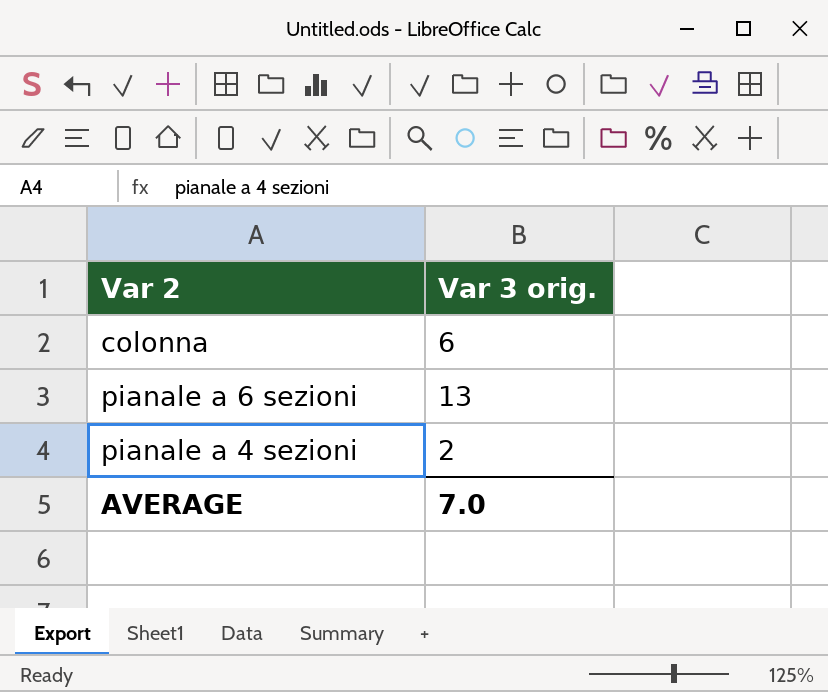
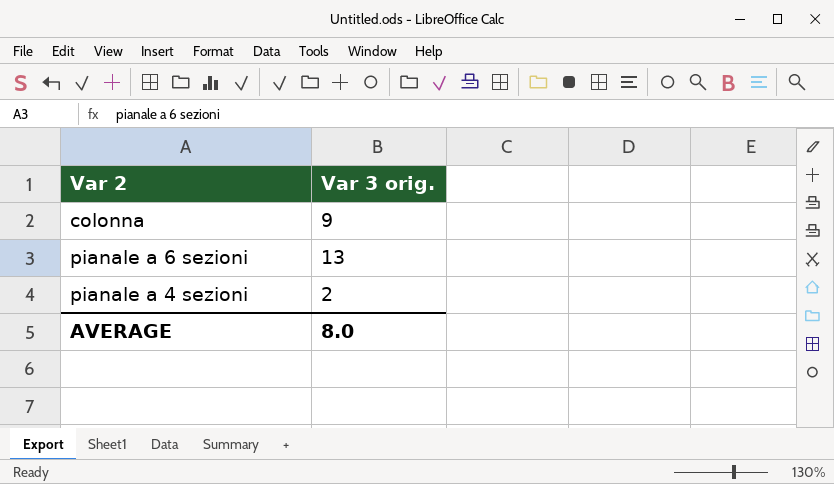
colonna | Var 3 orig.: 6 -> 9
AVERAGE | Var 3 orig.: 7.0 -> 8.0

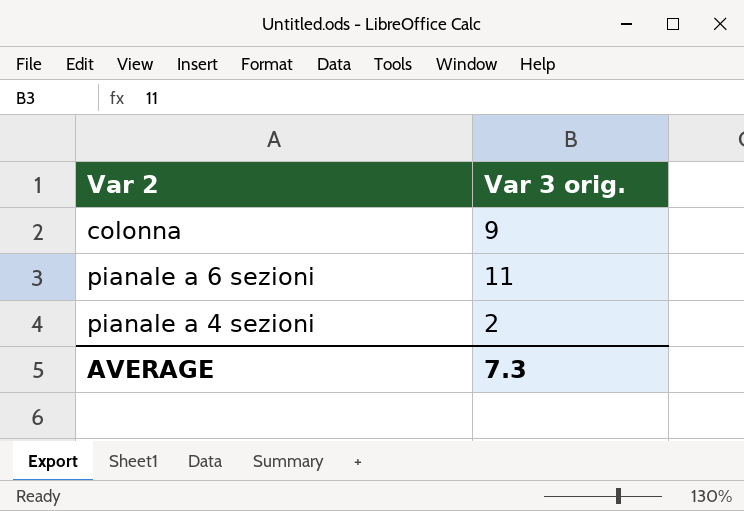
pianale a 6 sezioni | Var 3 orig.: 13 -> 11
AVERAGE | Var 3 orig.: 8.0 -> 7.3

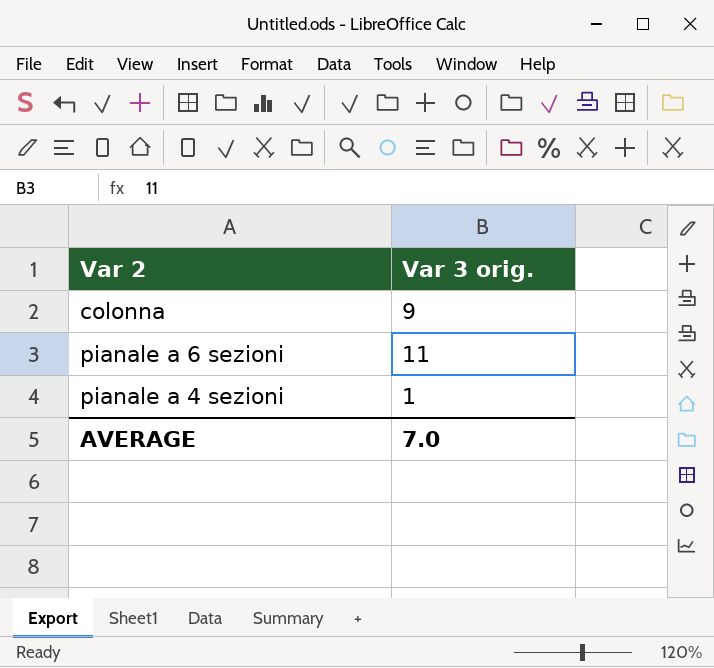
pianale a 4 sezioni | Var 3 orig.: 2 -> 1
AVERAGE | Var 3 orig.: 7.3 -> 7.0

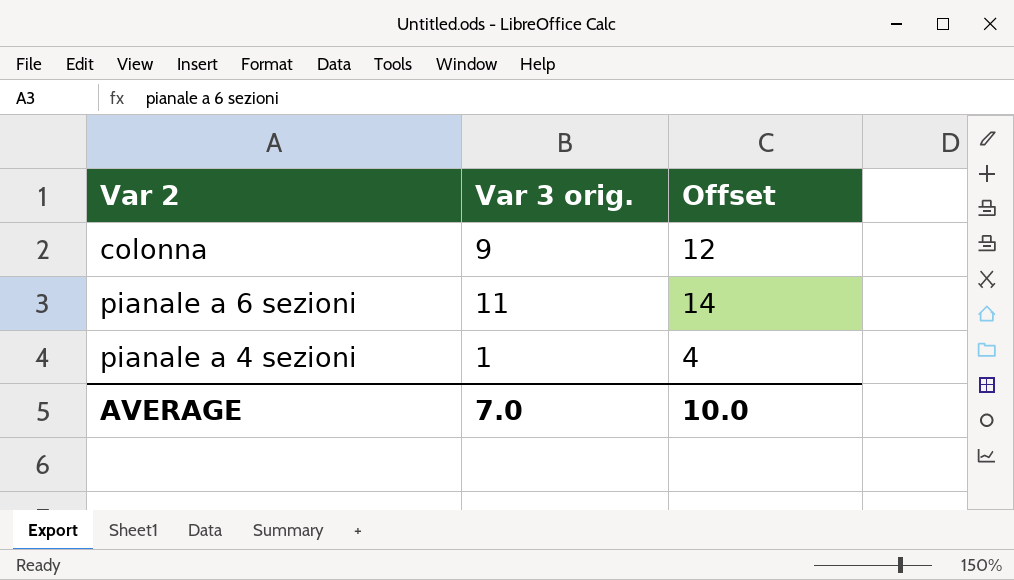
column Offset | formula: none -> [Var 3 orig.] + 3

